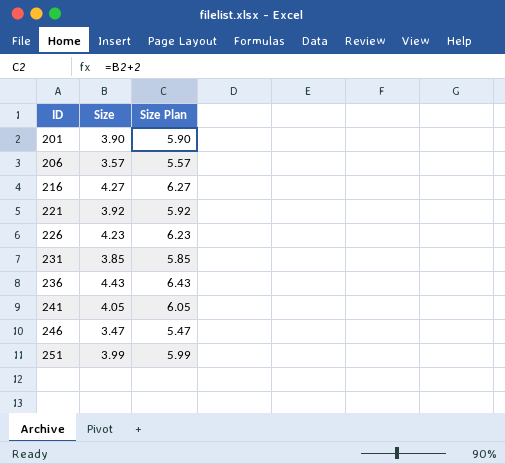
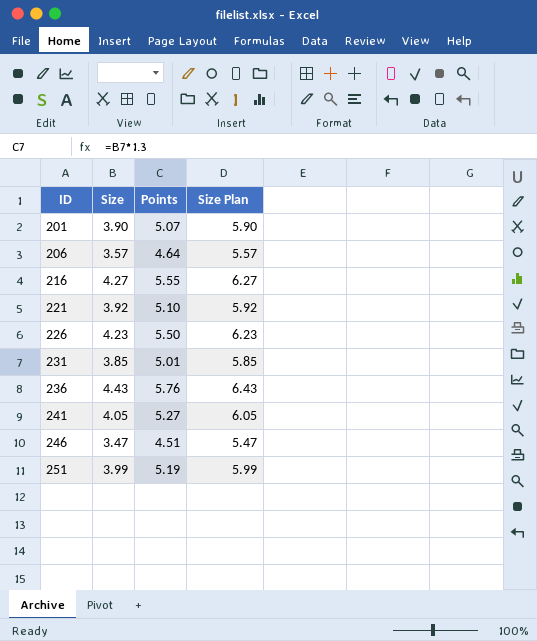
column Points | formula: none -> [Size] * 1.3

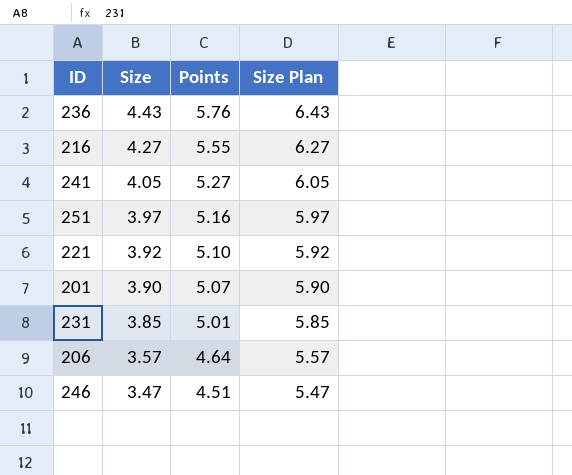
row order: ID ascending -> Size descending
row 226: 4.23 | 5.50 | 6.23 -> none
251 | Size: 3.99 -> 3.97
251 | Points: 5.19 -> 5.16
251 | Size Plan: 5.99 -> 5.97

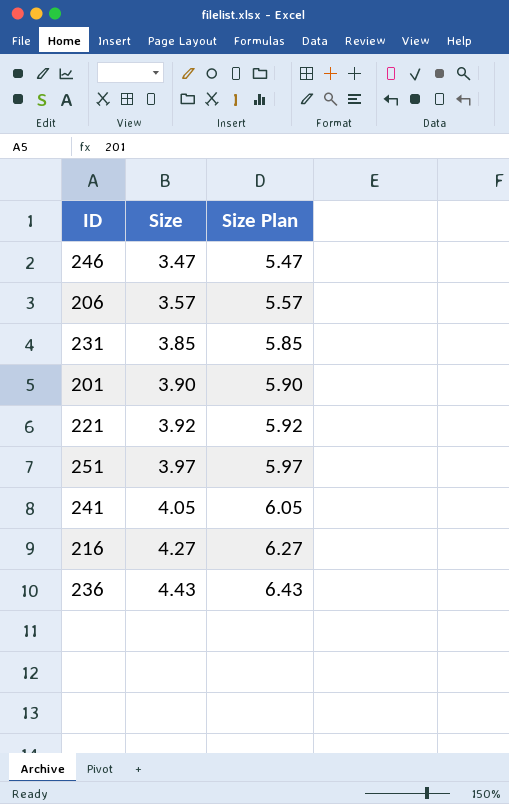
row order: Size descending -> Size ascending
column Points | formula: [Size] * 1.3 -> none

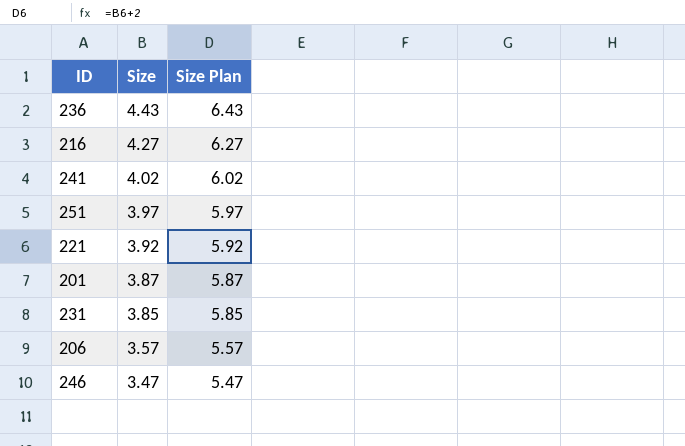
row order: Size ascending -> Size descending
241 | Size: 4.05 -> 4.02
241 | Size Plan: 6.05 -> 6.02
201 | Size: 3.90 -> 3.87
201 | Size Plan: 5.90 -> 5.87

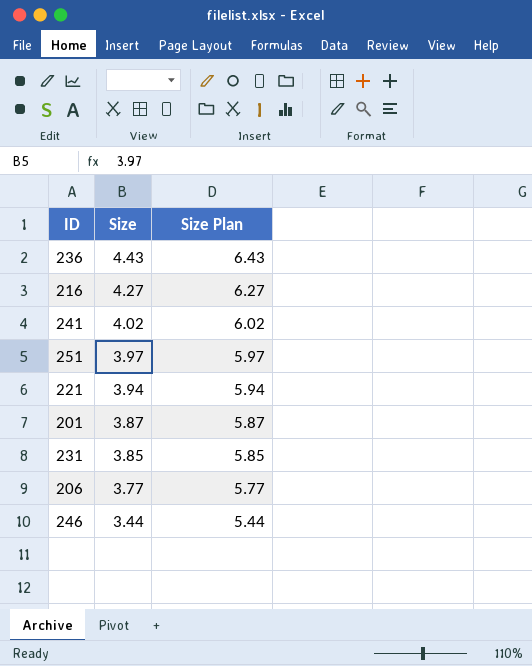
221 | Size: 3.92 -> 3.94
221 | Size Plan: 5.92 -> 5.94
206 | Size: 3.57 -> 3.77
206 | Size Plan: 5.57 -> 5.77
246 | Size: 3.47 -> 3.44
246 | Size Plan: 5.47 -> 5.44

